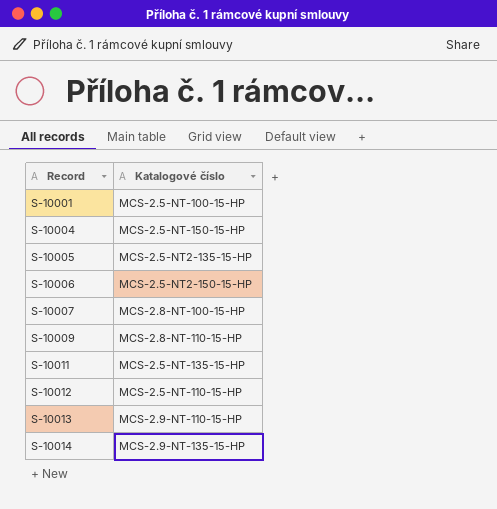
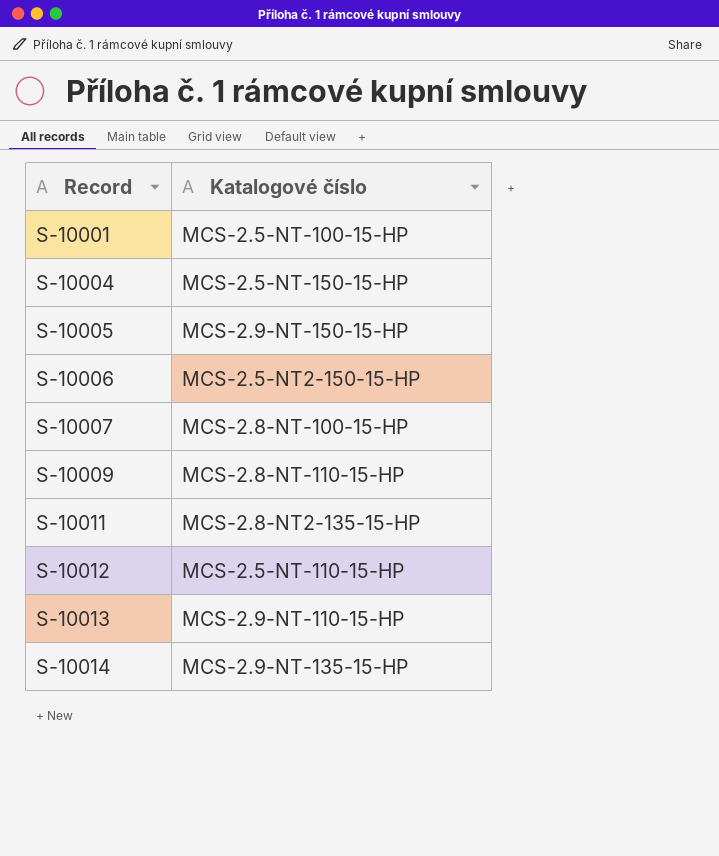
S-10005 | Katalogové číslo: MCS-2.5-NT2-135-15-HP -> MCS-2.9-NT-150-15-HP
S-10011 | Katalogové číslo: MCS-2.5-NT-135-15-HP -> MCS-2.8-NT2-135-15-HP

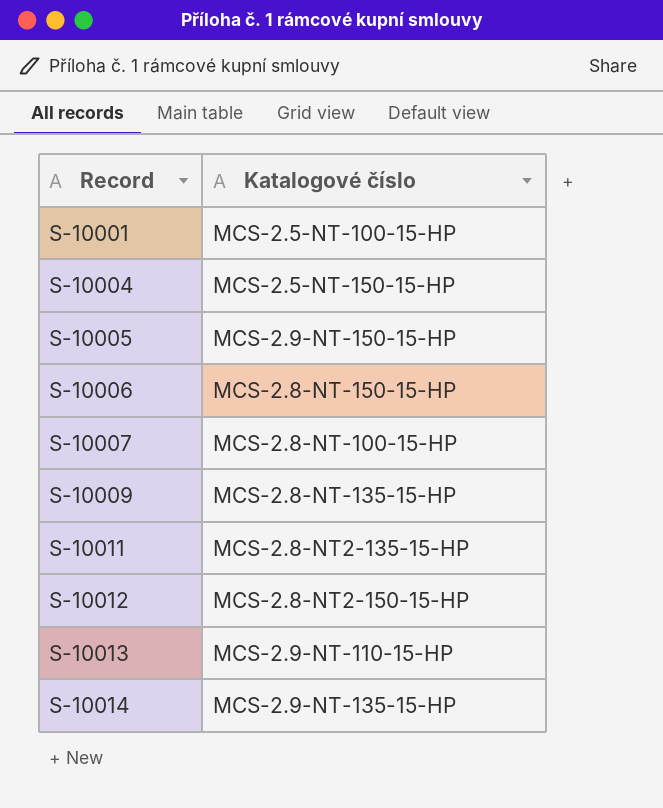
S-10006 | Katalogové číslo: MCS-2.5-NT2-150-15-HP -> MCS-2.8-NT-150-15-HP
S-10009 | Katalogové číslo: MCS-2.8-NT-110-15-HP -> MCS-2.8-NT-135-15-HP
S-10012 | Katalogové číslo: MCS-2.5-NT-110-15-HP -> MCS-2.8-NT2-150-15-HP

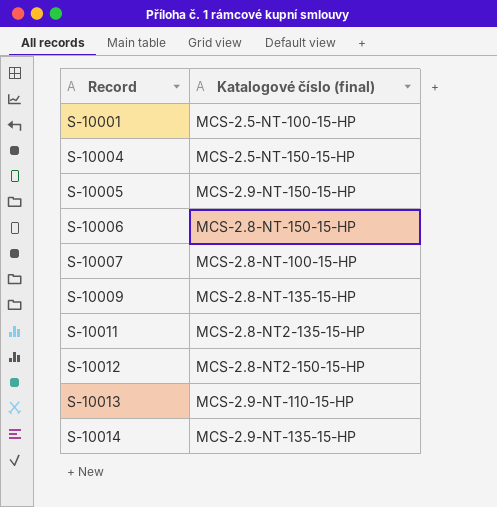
column name: Katalogové číslo -> Katalogové číslo (final)

